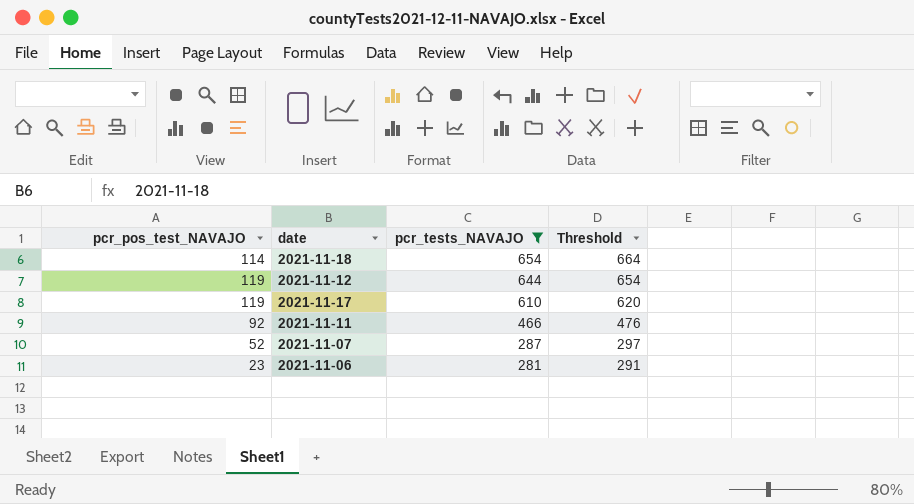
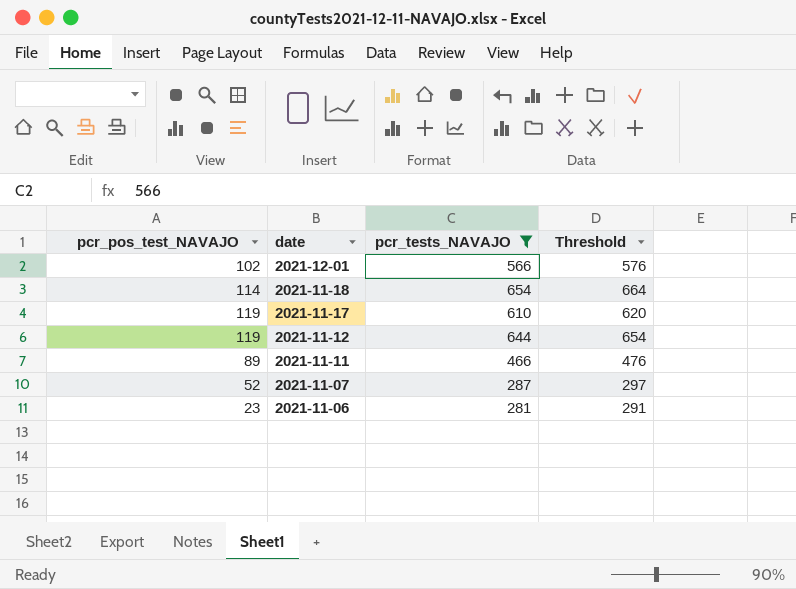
row order: pcr_tests_NAVAJO descending -> date descending
row 2021-12-01: none -> 102 | 566 | 576
2021-11-11 | pcr_pos_test_NAVAJO: 92 -> 89

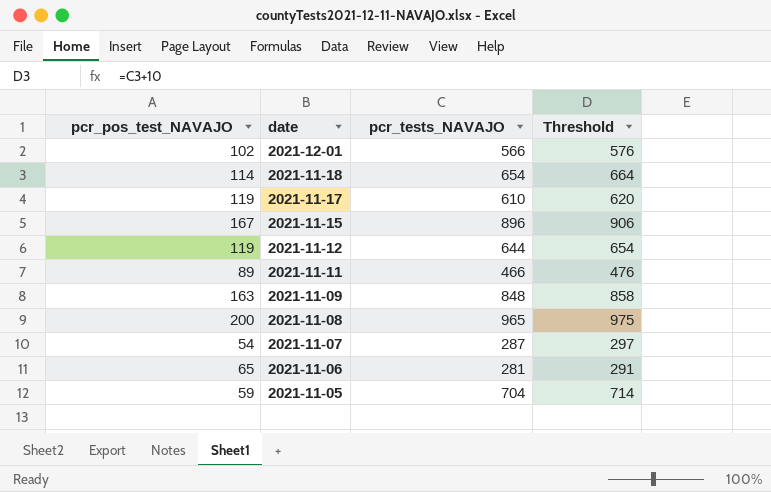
filter: pcr_tests_NAVAJO <= 654 -> none
2021-11-07 | pcr_pos_test_NAVAJO: 52 -> 54
2021-11-06 | pcr_pos_test_NAVAJO: 23 -> 65

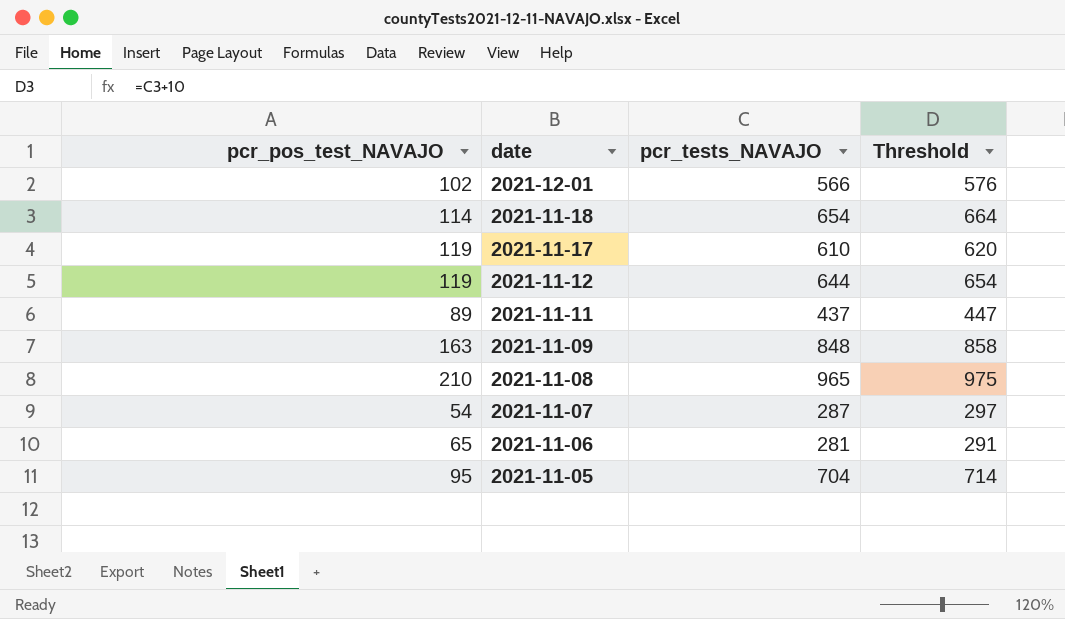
row 2021-11-15: 167 | 896 | 906 -> none
2021-11-11 | pcr_tests_NAVAJO: 466 -> 437
2021-11-11 | Threshold: 476 -> 447
2021-11-08 | pcr_pos_test_NAVAJO: 200 -> 210
2021-11-05 | pcr_pos_test_NAVAJO: 59 -> 95

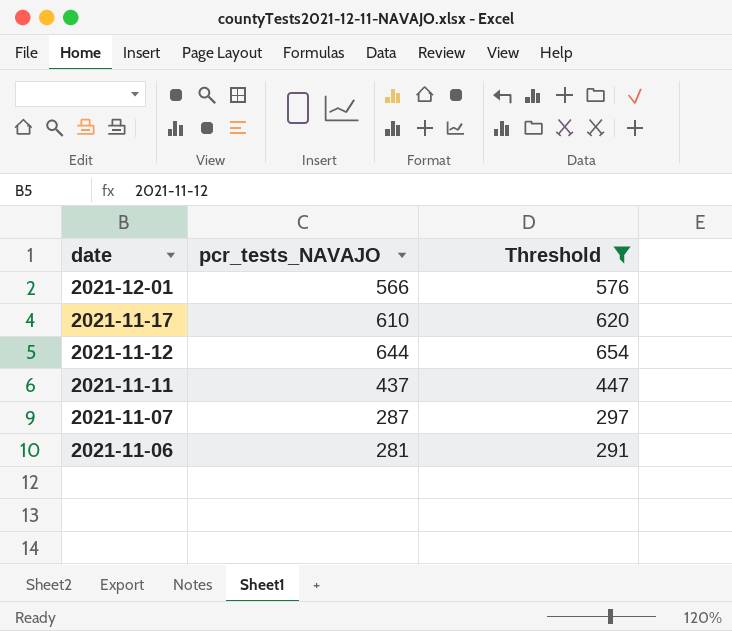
filter: none -> Threshold <= 654
column pcr_pos_test_NAVAJO | position: 1 -> none

